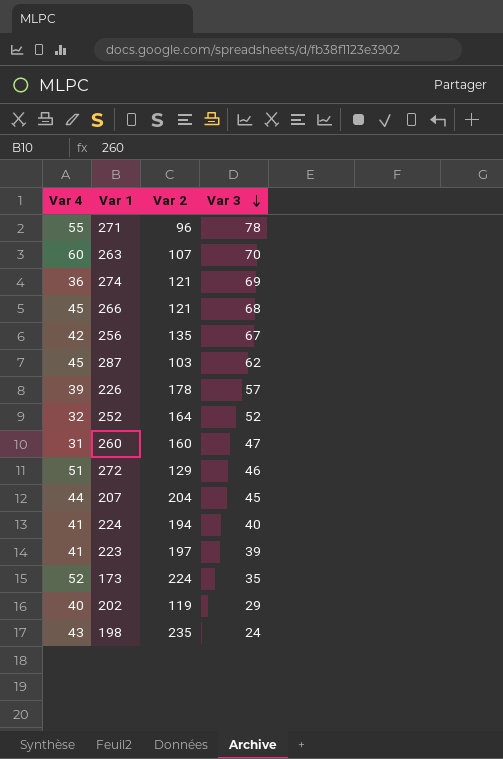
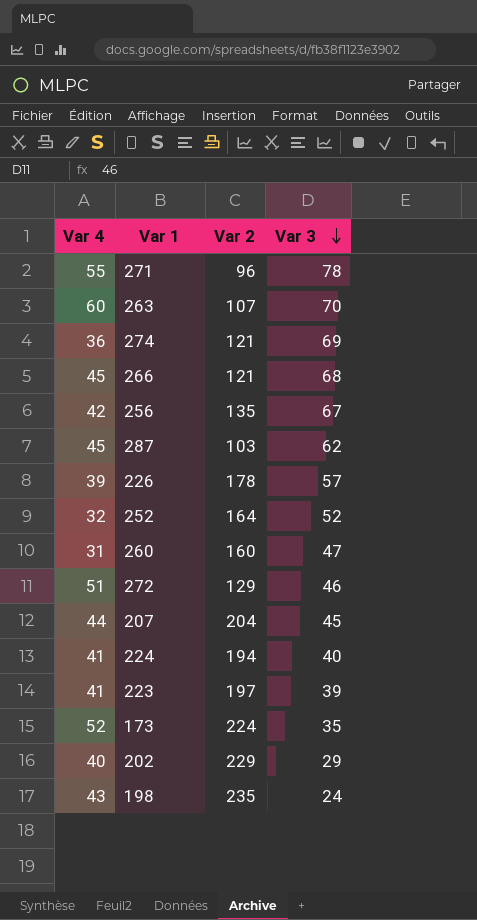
202 | Var 2: 119 -> 229

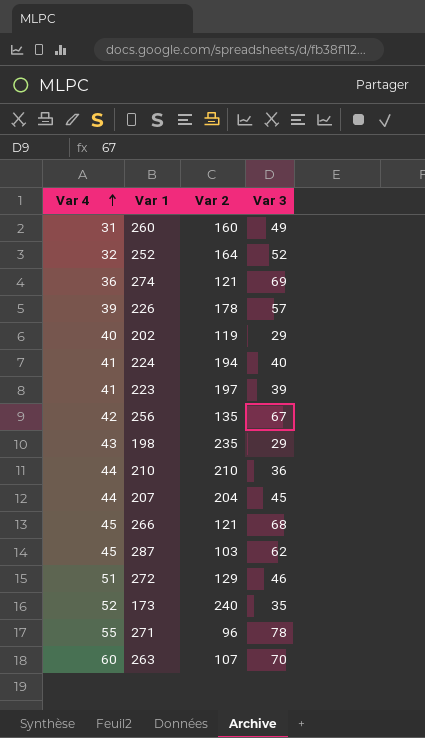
row order: Var 3 descending -> Var 4 ascending
260 | Var 3: 47 -> 49
202 | Var 2: 229 -> 119
198 | Var 3: 24 -> 29
row 210: none -> 44 | 210 | 36
173 | Var 2: 224 -> 240

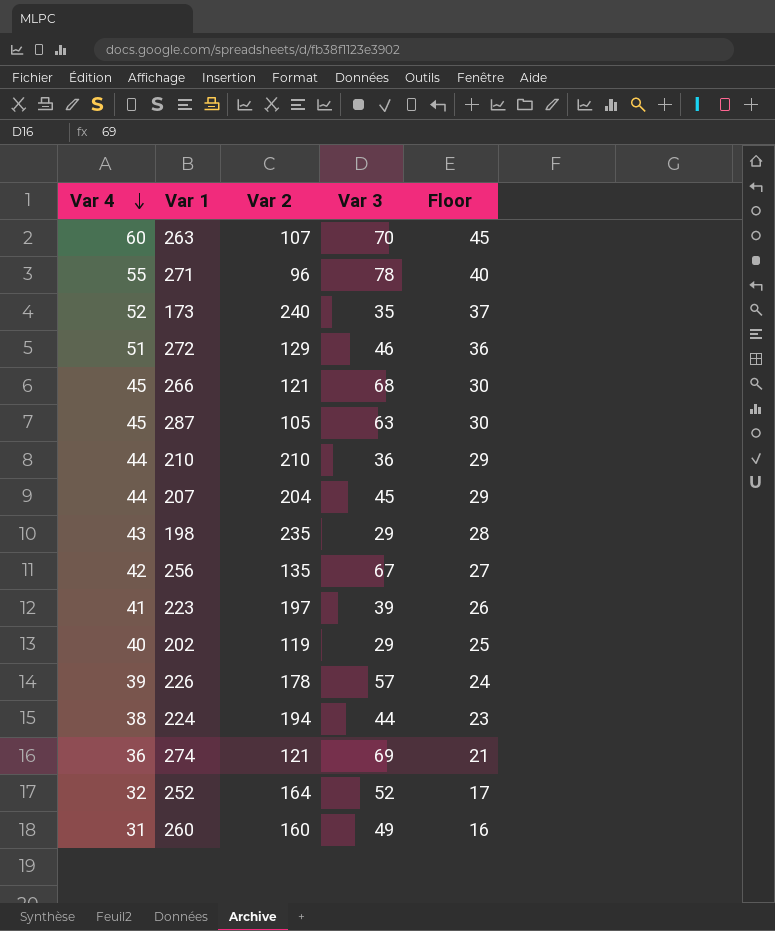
row order: Var 4 ascending -> Var 4 descending
column Floor | formula: none -> [Var 4] - 15
287 | Var 2: 103 -> 105
287 | Var 3: 62 -> 63
224 | Var 4: 41 -> 38
224 | Var 3: 40 -> 44

